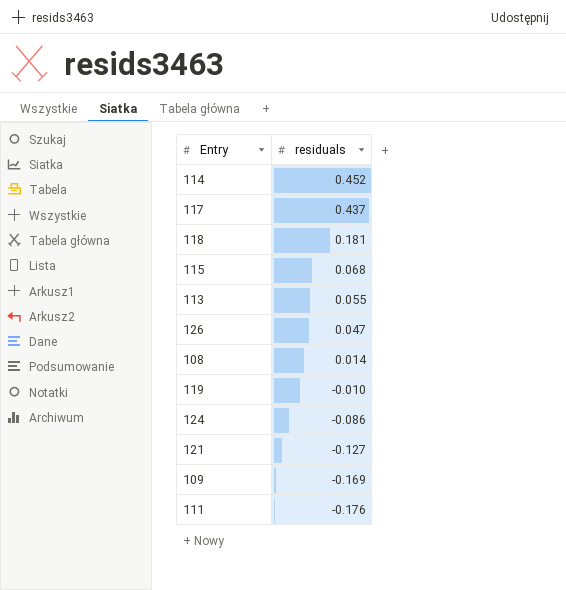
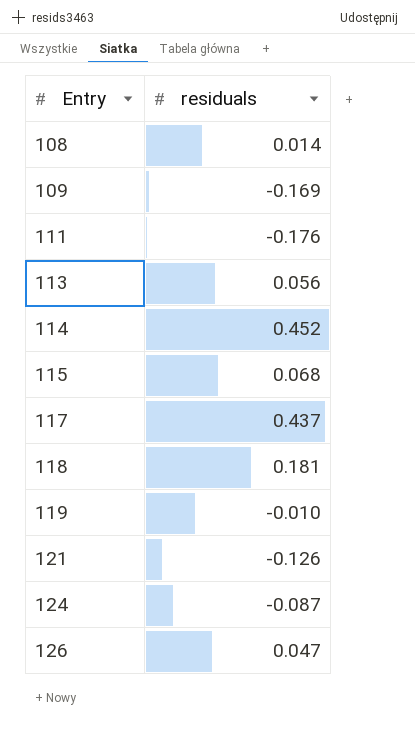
row order: residuals descending -> Entry ascending
113 | residuals: 0.055 -> 0.056
121 | residuals: -0.127 -> -0.126
124 | residuals: -0.086 -> -0.087

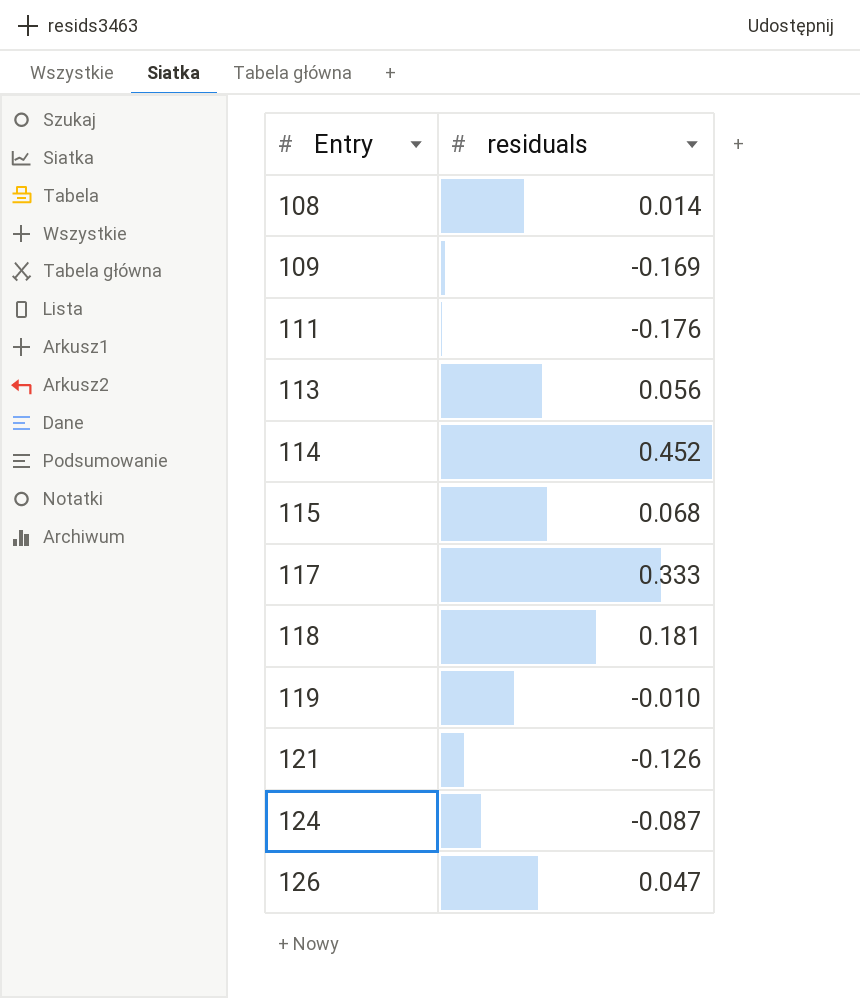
117 | residuals: 0.437 -> 0.333

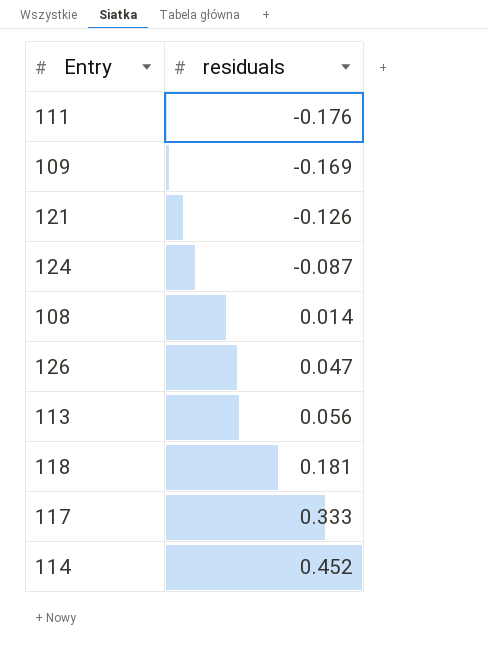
row order: Entry ascending -> residuals ascending
row 115: 0.068 -> none
row 119: -0.010 -> none

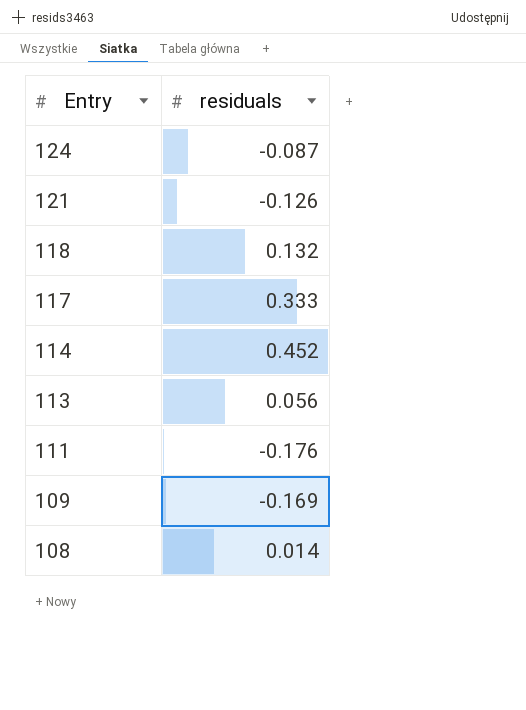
row order: residuals ascending -> Entry descending
row 126: 0.047 -> none
118 | residuals: 0.181 -> 0.132

